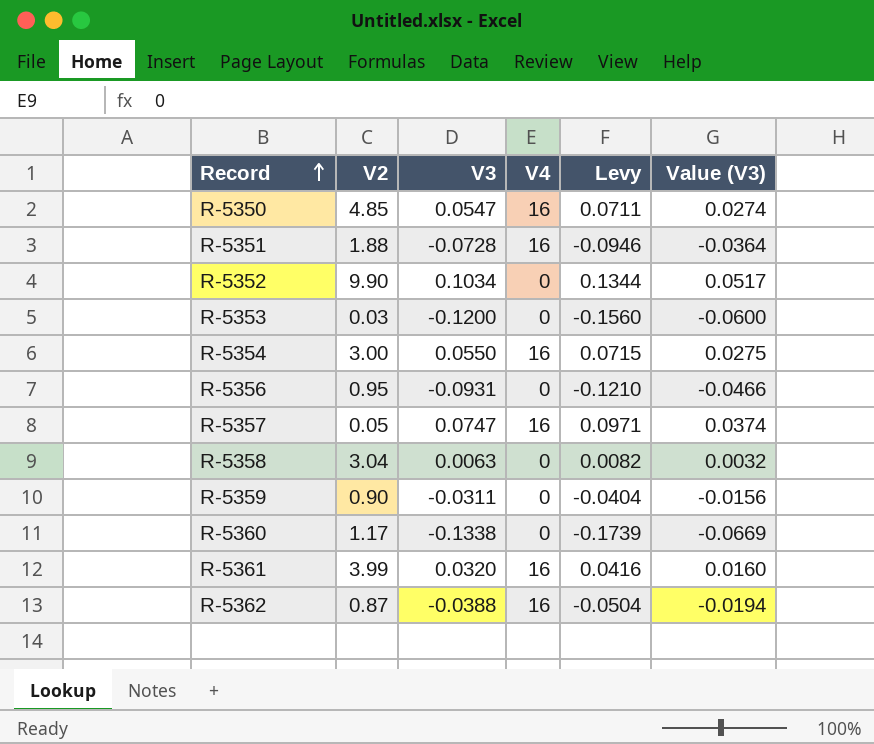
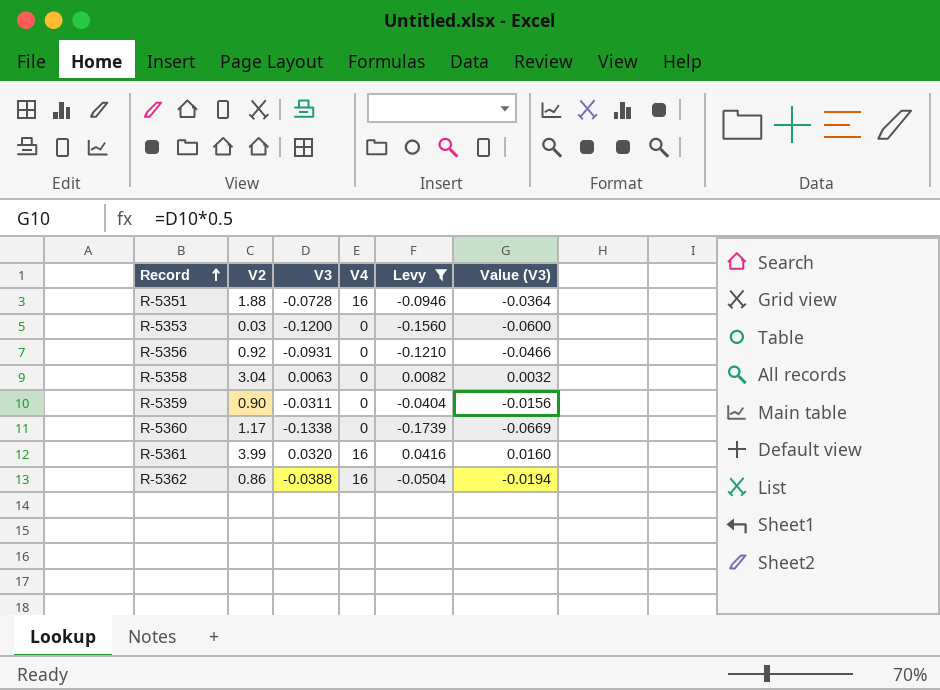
filter: none -> Levy <= 0.0416
R-5356 | V2: 0.95 -> 0.92
R-5362 | V2: 0.87 -> 0.86

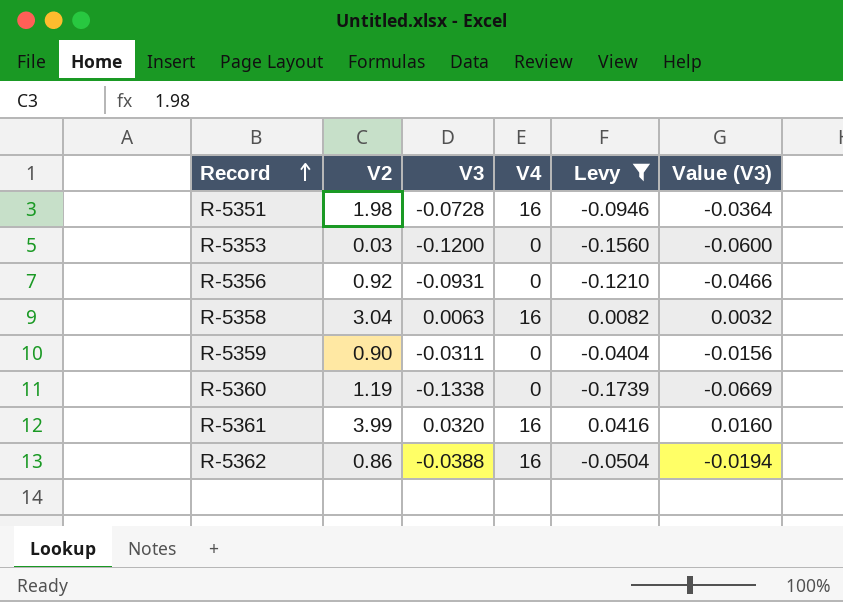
R-5351 | V2: 1.88 -> 1.98
R-5358 | V4: 0 -> 16
R-5360 | V2: 1.17 -> 1.19

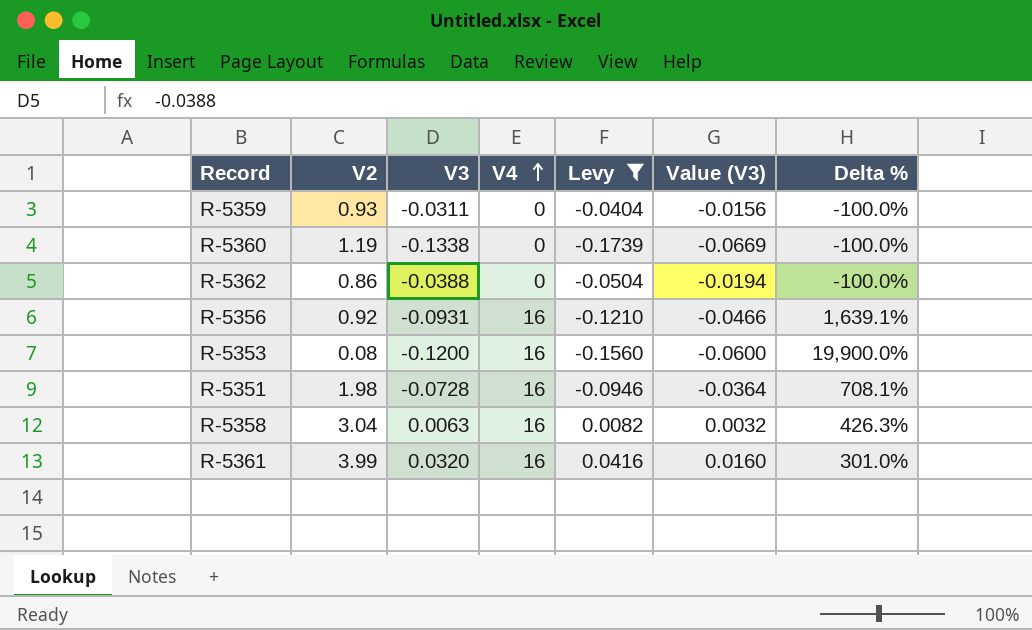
row order: Record ascending -> V4 ascending
column Delta % | formula: none -> ([V4] - [V2]) / [V2]
R-5359 | V2: 0.90 -> 0.93
R-5362 | V4: 16 -> 0
R-5356 | V4: 0 -> 16
R-5353 | V2: 0.03 -> 0.08
R-5353 | V4: 0 -> 16

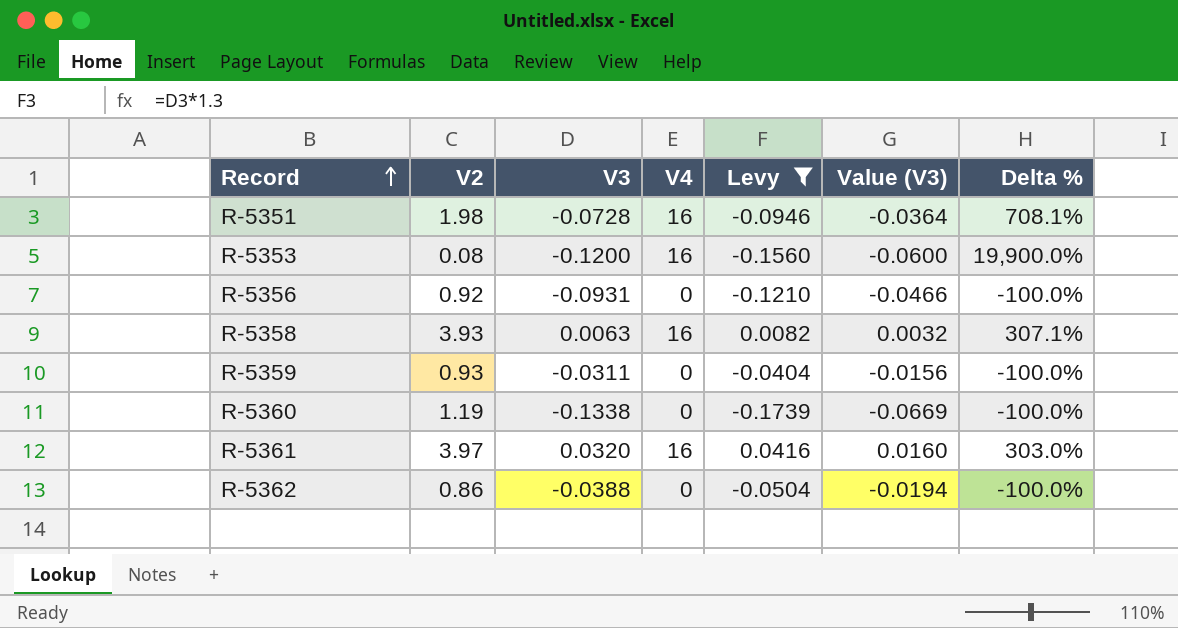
row order: V4 ascending -> Record ascending
R-5356 | V4: 16 -> 0
R-5356 | Delta %: 1,639.1% -> -100.0%
R-5358 | V2: 3.04 -> 3.93
R-5358 | Delta %: 426.3% -> 307.1%
R-5361 | V2: 3.99 -> 3.97
R-5361 | Delta %: 301.0% -> 303.0%

